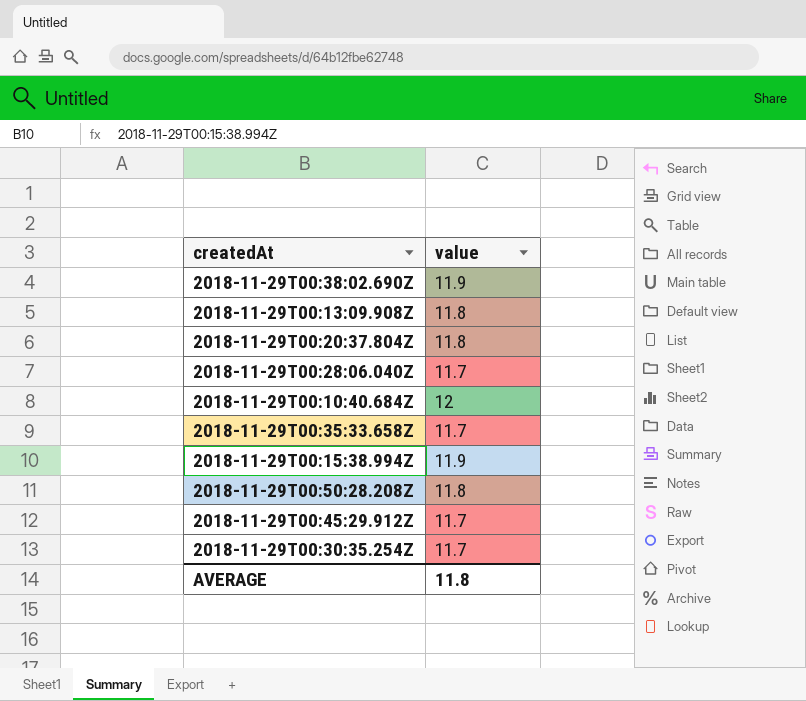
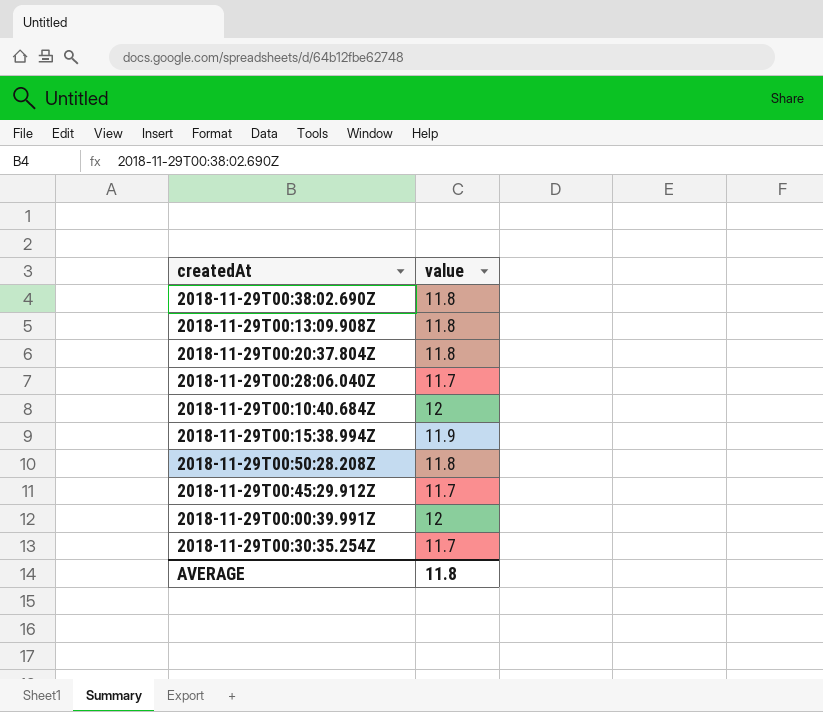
row 2018-11-29T00:35:33.658Z: 11.7 -> none
2018-11-29T00:38:02.690Z | value: 11.9 -> 11.8
row 2018-11-29T00:00:39.991Z: none -> 12

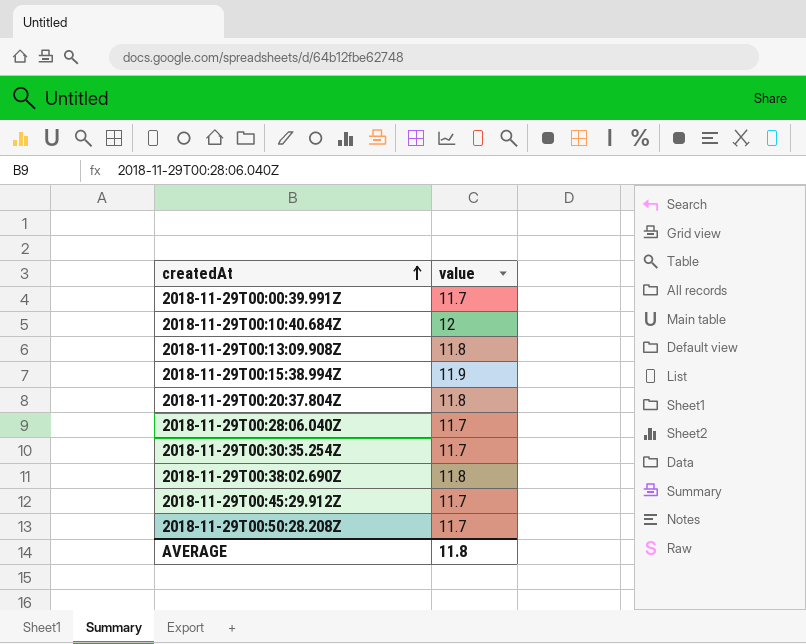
row order: none -> createdAt ascending
2018-11-29T00:00:39.991Z | value: 12 -> 11.7
2018-11-29T00:50:28.208Z | value: 11.8 -> 11.7

